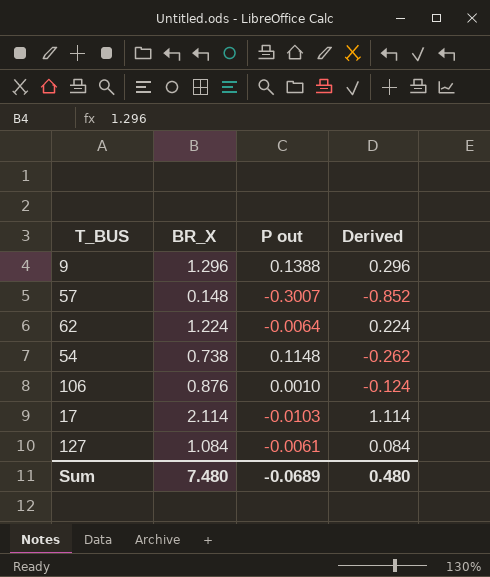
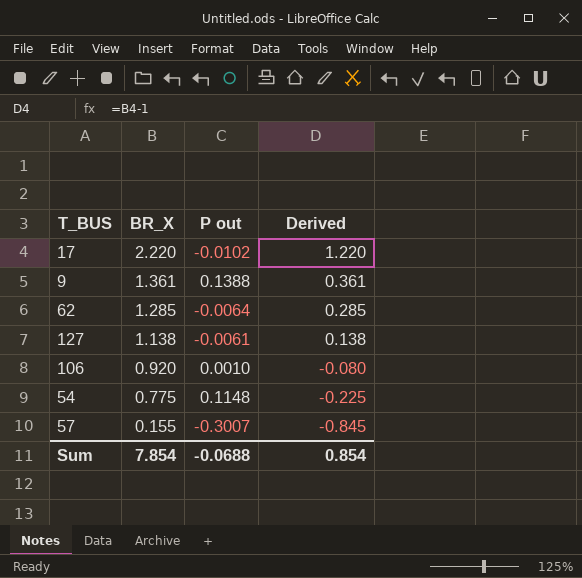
row order: none -> BR_X descending
17 | BR_X: 2.114 -> 2.220
17 | P out: -0.0103 -> -0.0102
17 | Derived: 1.114 -> 1.220
9 | BR_X: 1.296 -> 1.361
9 | Derived: 0.296 -> 0.361
62 | BR_X: 1.224 -> 1.285
62 | Derived: 0.224 -> 0.285
127 | BR_X: 1.084 -> 1.138
127 | Derived: 0.084 -> 0.138
106 | BR_X: 0.876 -> 0.920
106 | Derived: -0.124 -> -0.080
54 | BR_X: 0.738 -> 0.775
54 | Derived: -0.262 -> -0.225
57 | BR_X: 0.148 -> 0.155
57 | Derived: -0.852 -> -0.845
Sum | BR_X: 7.480 -> 7.854
Sum | P out: -0.0689 -> -0.0688
Sum | Derived: 0.480 -> 0.854

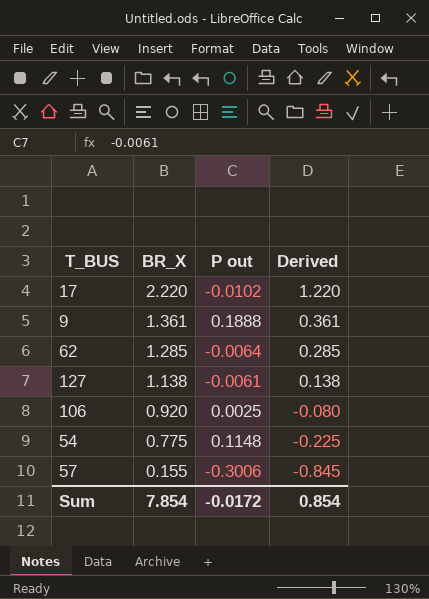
9 | P out: 0.1388 -> 0.1888
106 | P out: 0.0010 -> 0.0025
57 | P out: -0.3007 -> -0.3006
Sum | P out: -0.0688 -> -0.0172

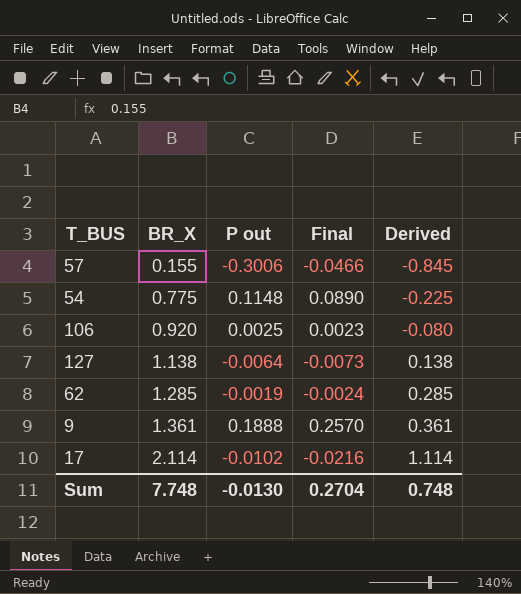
row order: BR_X descending -> BR_X ascending
column Final | formula: none -> [BR_X] * [P out]
127 | P out: -0.0061 -> -0.0064
62 | P out: -0.0064 -> -0.0019
17 | BR_X: 2.220 -> 2.114
17 | Derived: 1.220 -> 1.114
Sum | BR_X: 7.854 -> 7.748
Sum | P out: -0.0172 -> -0.0130
Sum | Derived: 0.854 -> 0.748

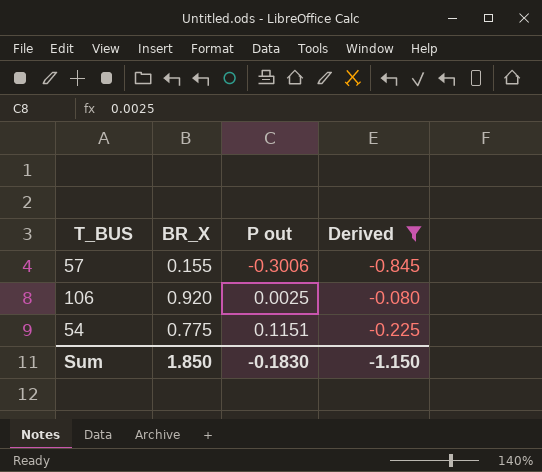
filter: none -> Derived <= -0.080
row order: BR_X ascending -> P out ascending
column Final | formula: [BR_X] * [P out] -> none
54 | P out: 0.1148 -> 0.1151
Sum | BR_X: 7.748 -> 1.850
Sum | P out: -0.0130 -> -0.1830
Sum | Derived: 0.748 -> -1.150

